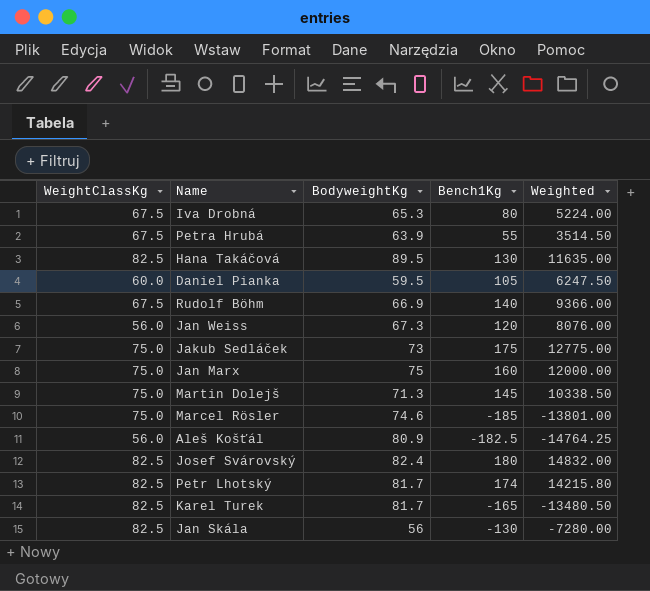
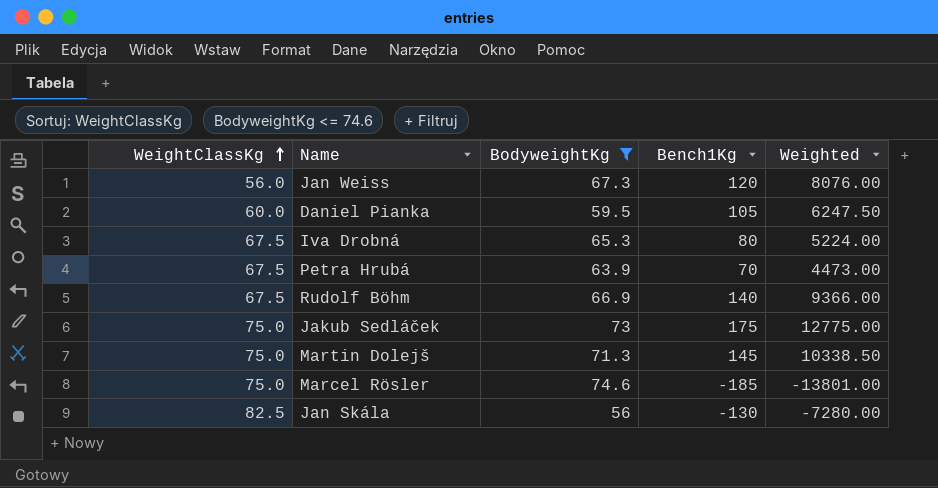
filter: none -> BodyweightKg <= 74.6
row order: none -> WeightClassKg ascending
Petra Hrubá | Bench1Kg: 55 -> 70
Petra Hrubá | Weighted: 3514.50 -> 4473.00

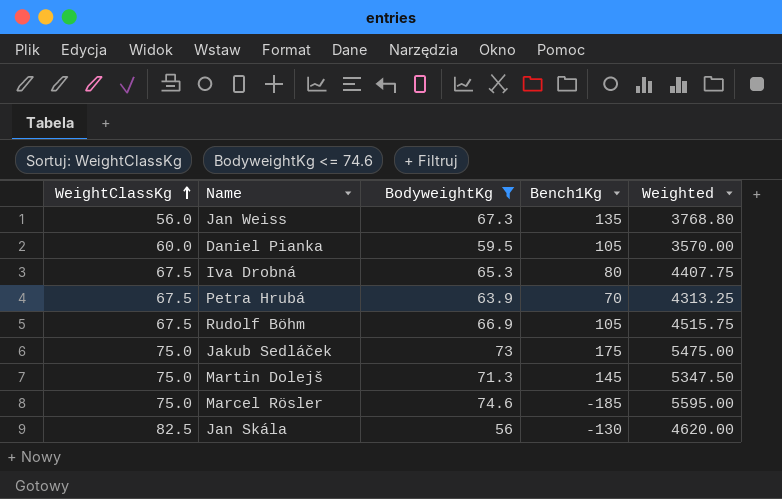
column Weighted | formula: [BodyweightKg] * [Bench1Kg] -> [WeightClassKg] * [BodyweightKg]
Jan Weiss | Bench1Kg: 120 -> 135
Rudolf Böhm | Bench1Kg: 140 -> 105

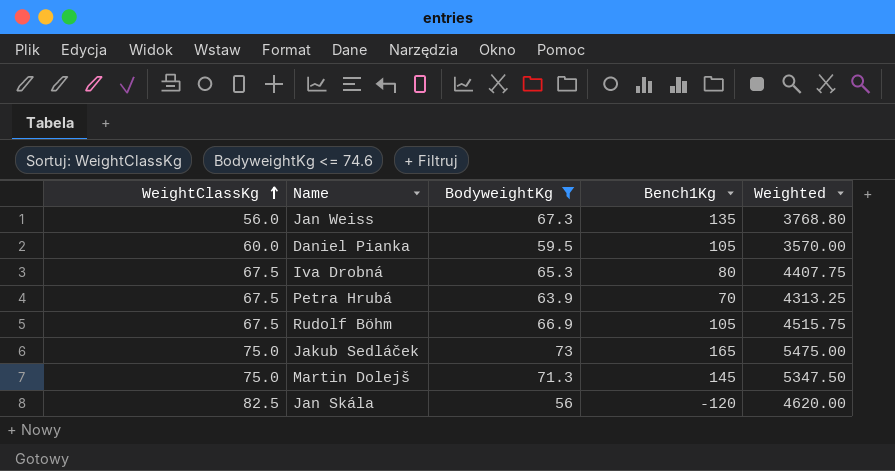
row Marcel Rösler: 75.0 | 74.6 | -185 | 5595.00 -> none
Jakub Sedláček | Bench1Kg: 175 -> 165
Jan Skála | Bench1Kg: -130 -> -120

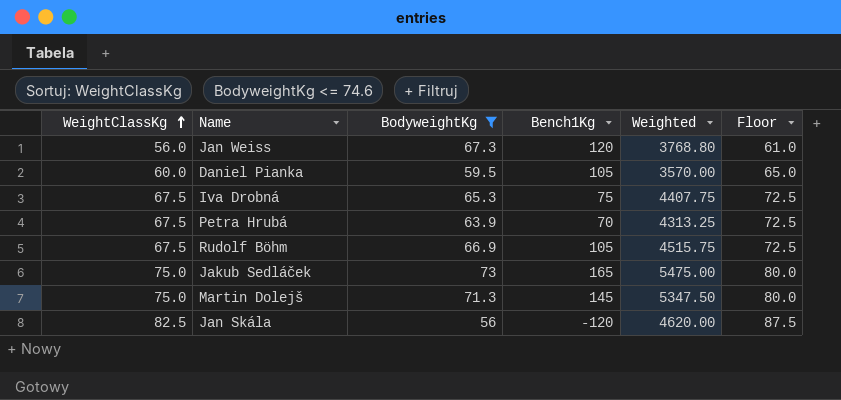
column Floor | formula: none -> [WeightClassKg] + 5
Jan Weiss | Bench1Kg: 135 -> 120
Iva Drobná | Bench1Kg: 80 -> 75

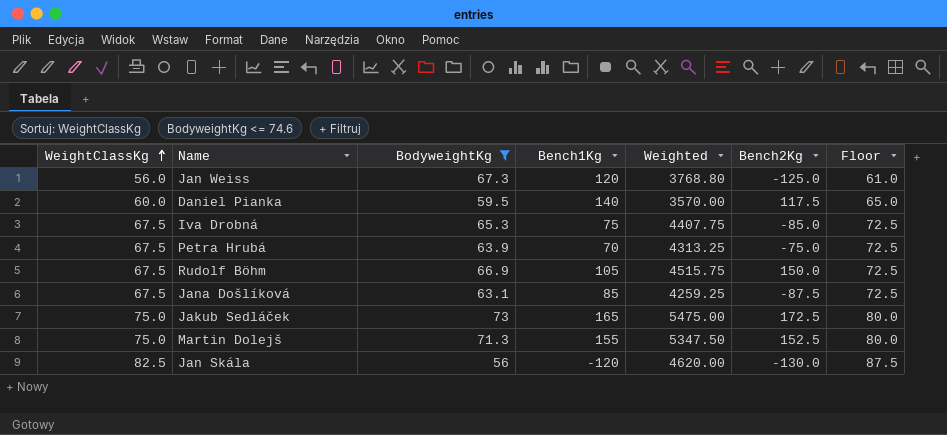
column Bench2Kg | position: none -> 6
Daniel Pianka | Bench1Kg: 105 -> 140
row Jana Došlíková: none -> 67.5 | 63.1 | 85 | 4259.25 | -87.5 | 72.5
Martin Dolejš | Bench1Kg: 145 -> 155

